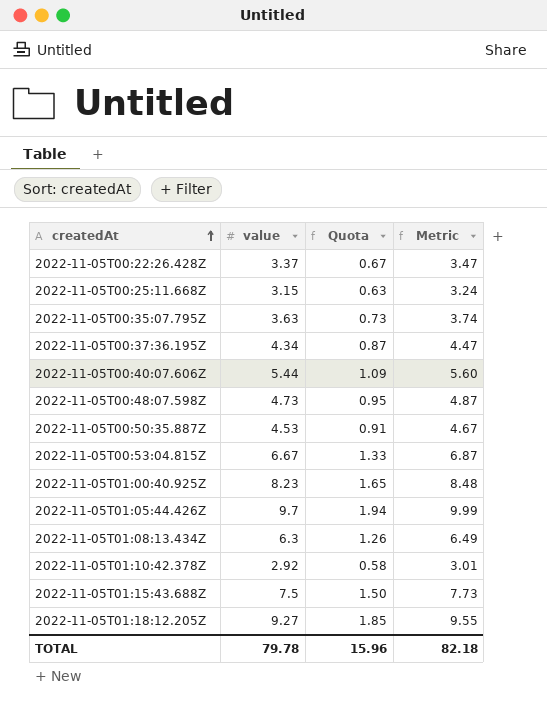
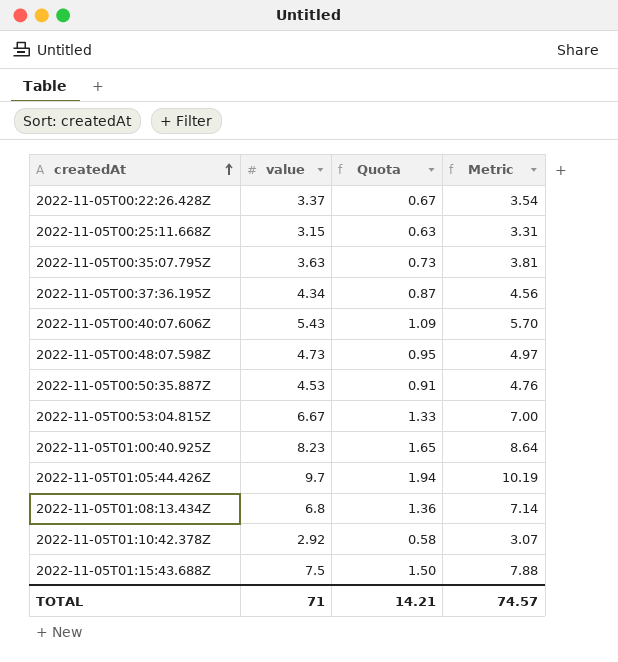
column Metric | formula: [value] * 1.03 -> [value] * 1.05
row 2022-11-05T01:18:12.205Z: 9.27 | 1.85 | 9.55 -> none
2022-11-05T00:40:07.606Z | value: 5.44 -> 5.43
2022-11-05T01:08:13.434Z | value: 6.3 -> 6.8
2022-11-05T01:08:13.434Z | Quota: 1.26 -> 1.36
TOTAL | value: 79.78 -> 71
TOTAL | Quota: 15.96 -> 14.21
TOTAL | Metric: 82.18 -> 74.57

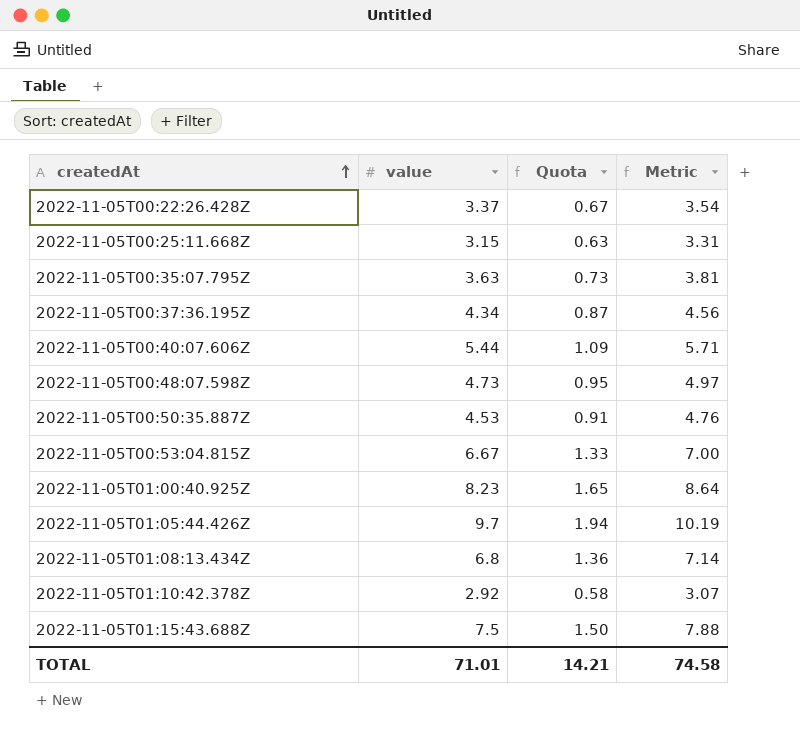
2022-11-05T00:40:07.606Z | value: 5.43 -> 5.44
2022-11-05T00:40:07.606Z | Metric: 5.70 -> 5.71
TOTAL | value: 71 -> 71.01
TOTAL | Metric: 74.57 -> 74.58

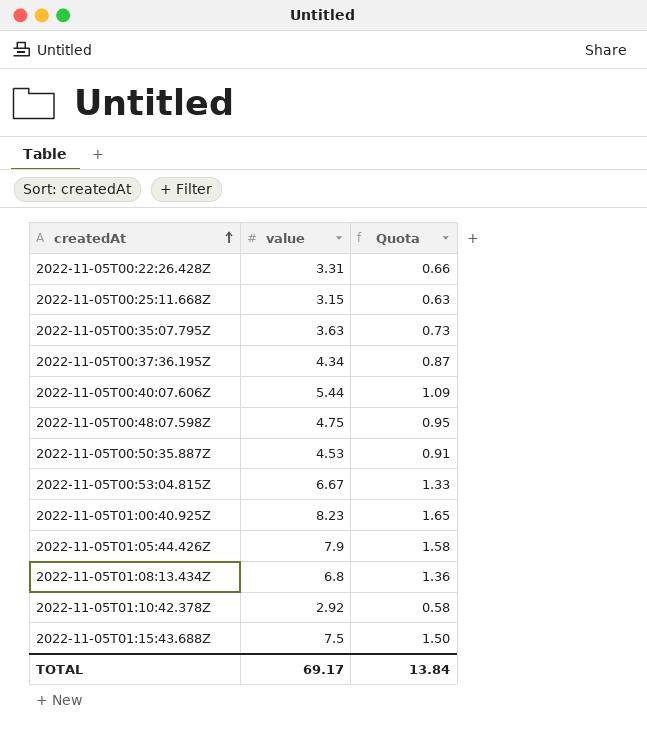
column Metric | formula: [value] * 1.05 -> none
2022-11-05T00:22:26.428Z | value: 3.37 -> 3.31
2022-11-05T00:22:26.428Z | Quota: 0.67 -> 0.66
2022-11-05T00:48:07.598Z | value: 4.73 -> 4.75
2022-11-05T01:05:44.426Z | value: 9.7 -> 7.9
2022-11-05T01:05:44.426Z | Quota: 1.94 -> 1.58
TOTAL | value: 71.01 -> 69.17
TOTAL | Quota: 14.21 -> 13.84

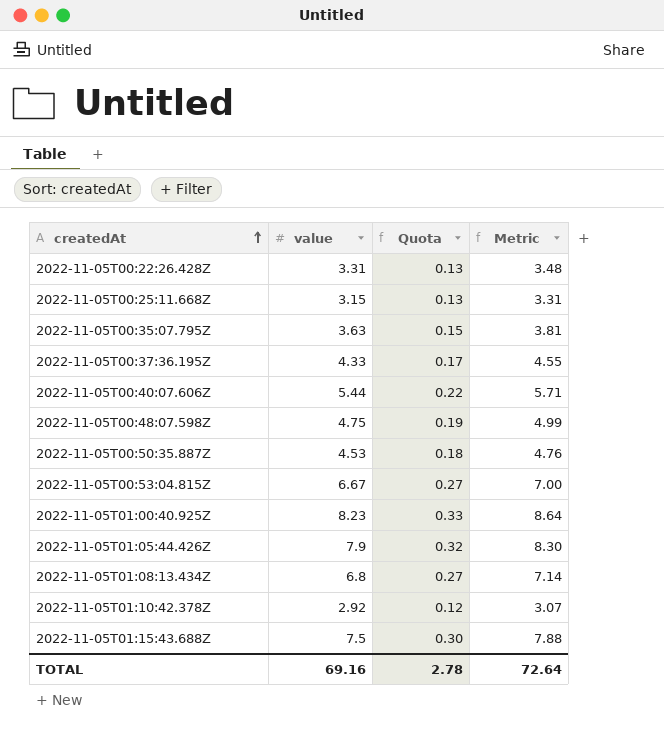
column Quota | formula: [value] * 0.2 -> [value] * 0.04
column Metric | formula: none -> [value] * 1.05
2022-11-05T00:37:36.195Z | value: 4.34 -> 4.33
TOTAL | value: 69.17 -> 69.16
TOTAL | Quota: 13.84 -> 2.78

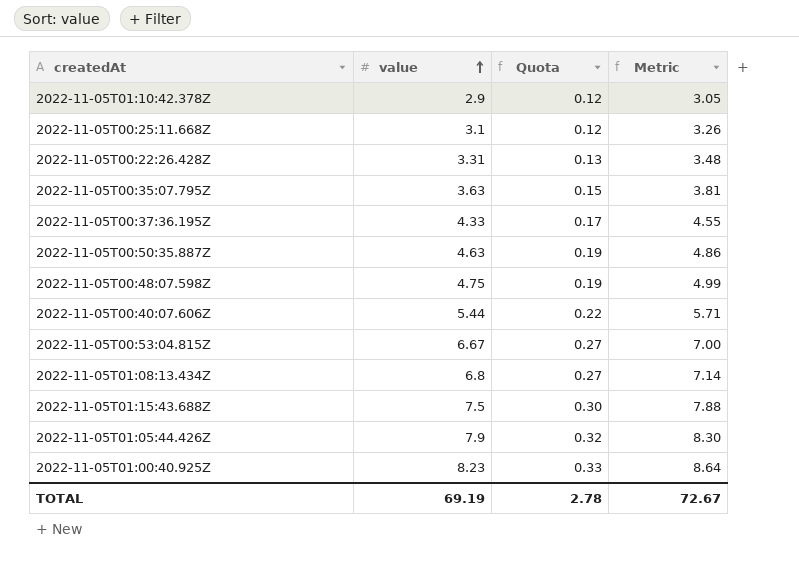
row order: createdAt ascending -> value ascending
2022-11-05T01:10:42.378Z | value: 2.92 -> 2.9
2022-11-05T01:10:42.378Z | Metric: 3.07 -> 3.05
2022-11-05T00:25:11.668Z | value: 3.15 -> 3.1
2022-11-05T00:25:11.668Z | Quota: 0.13 -> 0.12
2022-11-05T00:25:11.668Z | Metric: 3.31 -> 3.26
2022-11-05T00:50:35.887Z | value: 4.53 -> 4.63
2022-11-05T00:50:35.887Z | Quota: 0.18 -> 0.19
2022-11-05T00:50:35.887Z | Metric: 4.76 -> 4.86
TOTAL | value: 69.16 -> 69.19
TOTAL | Metric: 72.64 -> 72.67

